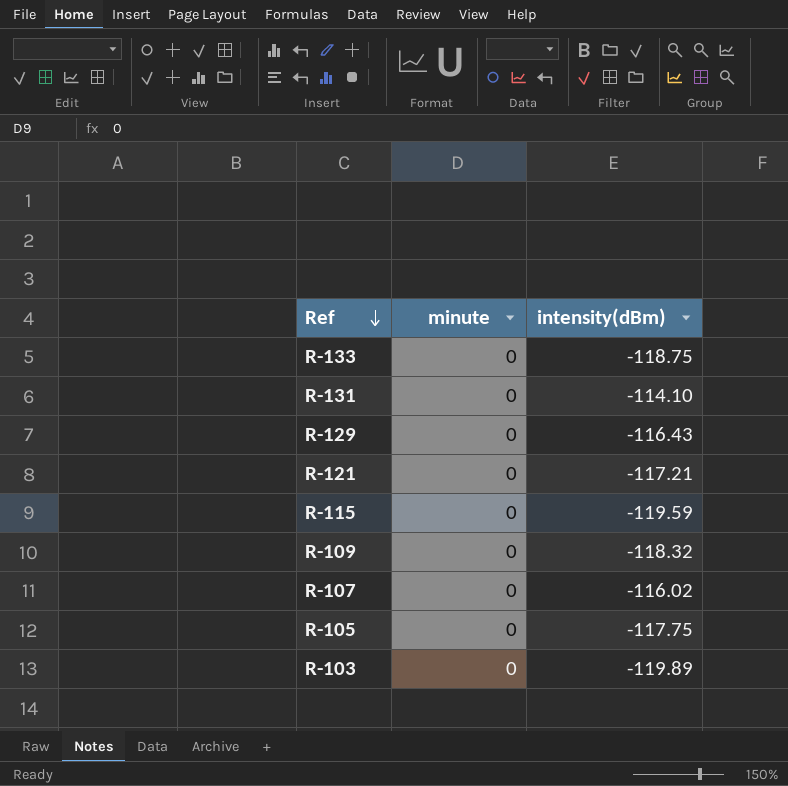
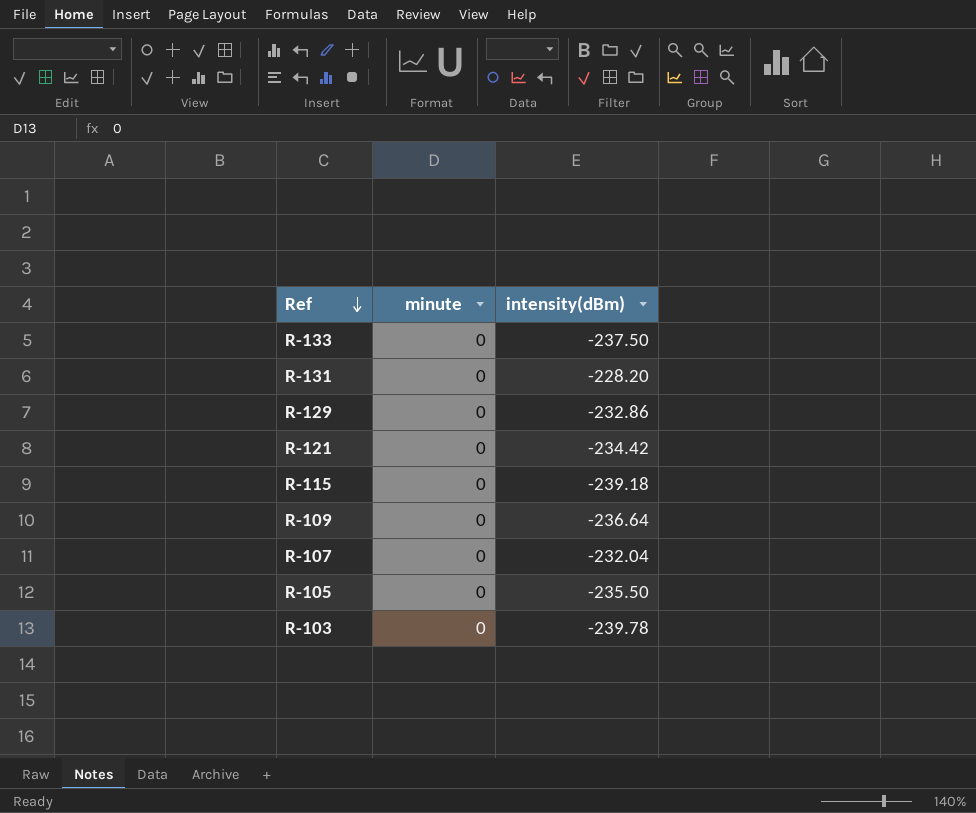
R-133 | intensity(dBm): -118.75 -> -237.50
R-131 | intensity(dBm): -114.10 -> -228.20
R-129 | intensity(dBm): -116.43 -> -232.86
R-121 | intensity(dBm): -117.21 -> -234.42
R-115 | intensity(dBm): -119.59 -> -239.18
R-109 | intensity(dBm): -118.32 -> -236.64
R-107 | intensity(dBm): -116.02 -> -232.04
R-105 | intensity(dBm): -117.75 -> -235.50
R-103 | intensity(dBm): -119.89 -> -239.78

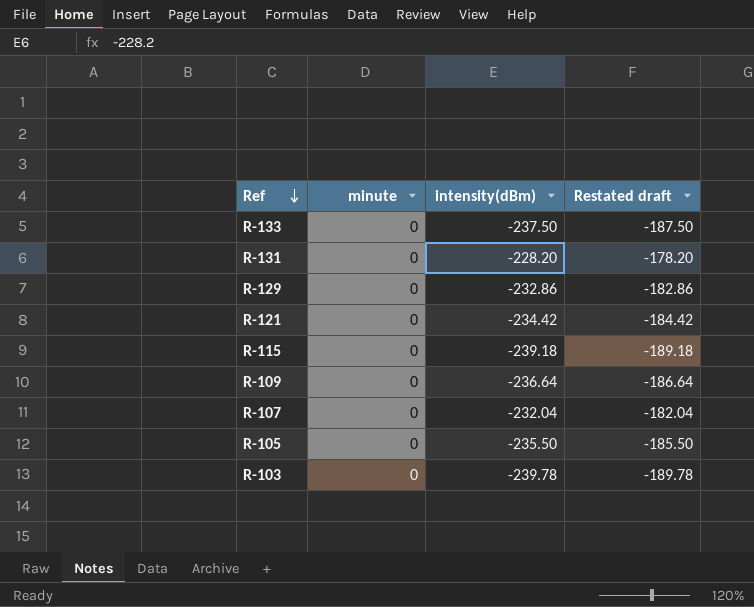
column Restated draft | formula: none -> [intensity(dBm)] + 50

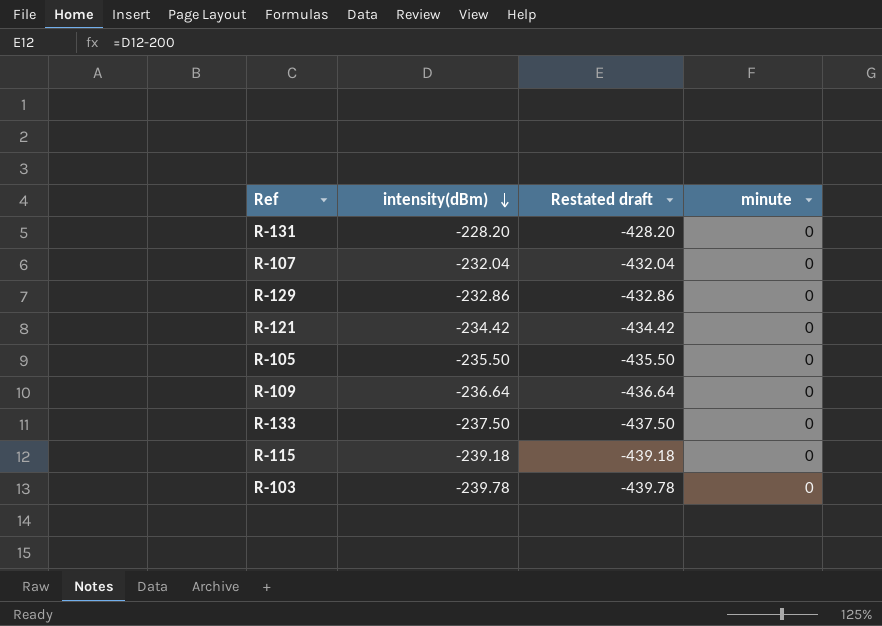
row order: Ref descending -> intensity(dBm) descending
column Restated draft | formula: [intensity(dBm)] + 50 -> [intensity(dBm)] - 200
column minute | position: 2 -> 4

